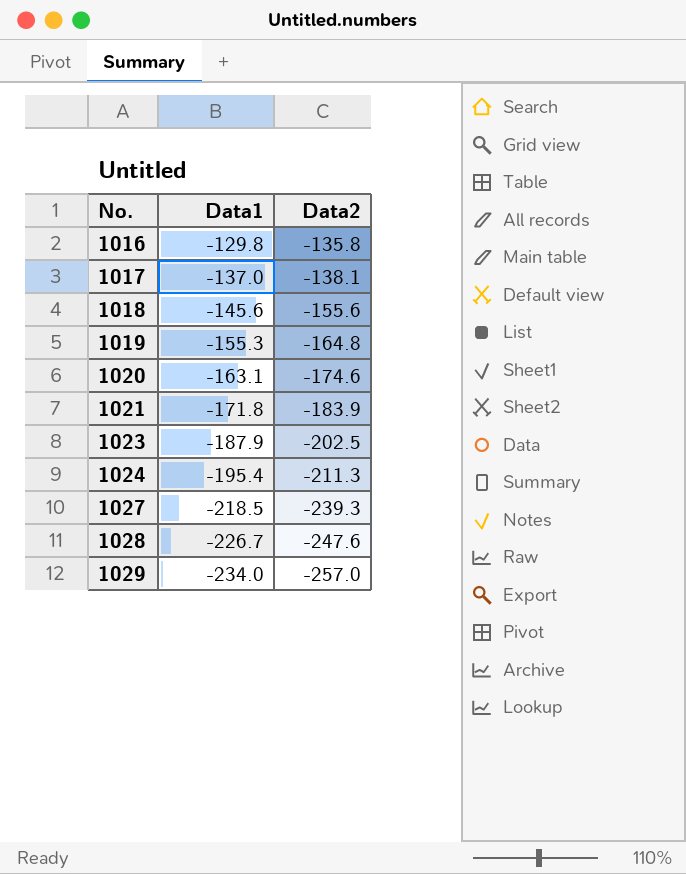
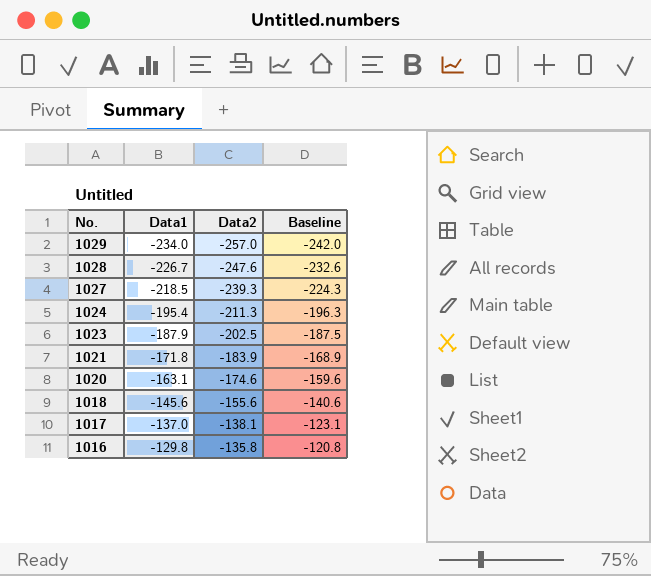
row order: No. ascending -> No. descending
column Baseline | formula: none -> [Data2] + 15
row 1019: -155.3 | -164.8 -> none

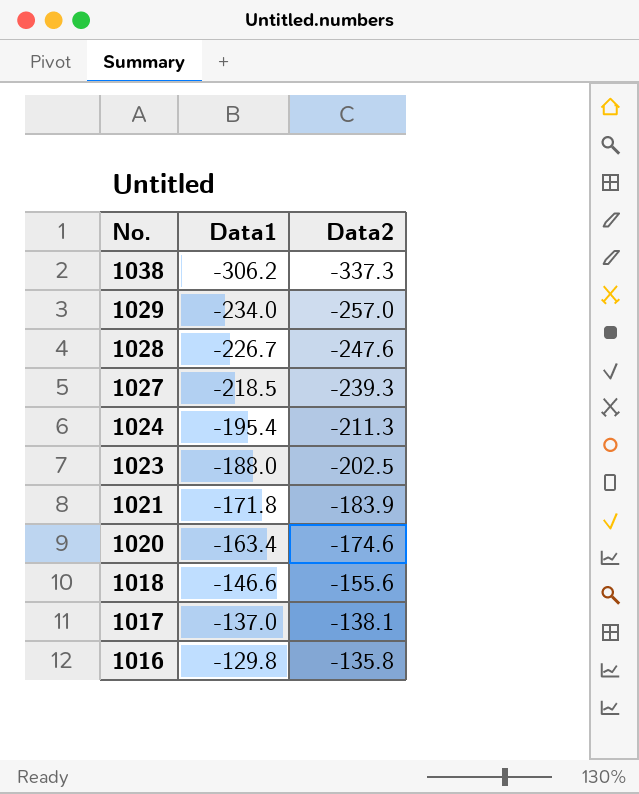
column Baseline | formula: [Data2] + 15 -> none
row 1038: none -> -306.2 | -337.3
1023 | Data1: -187.9 -> -188.0
1020 | Data1: -163.1 -> -163.4
1018 | Data1: -145.6 -> -146.6

